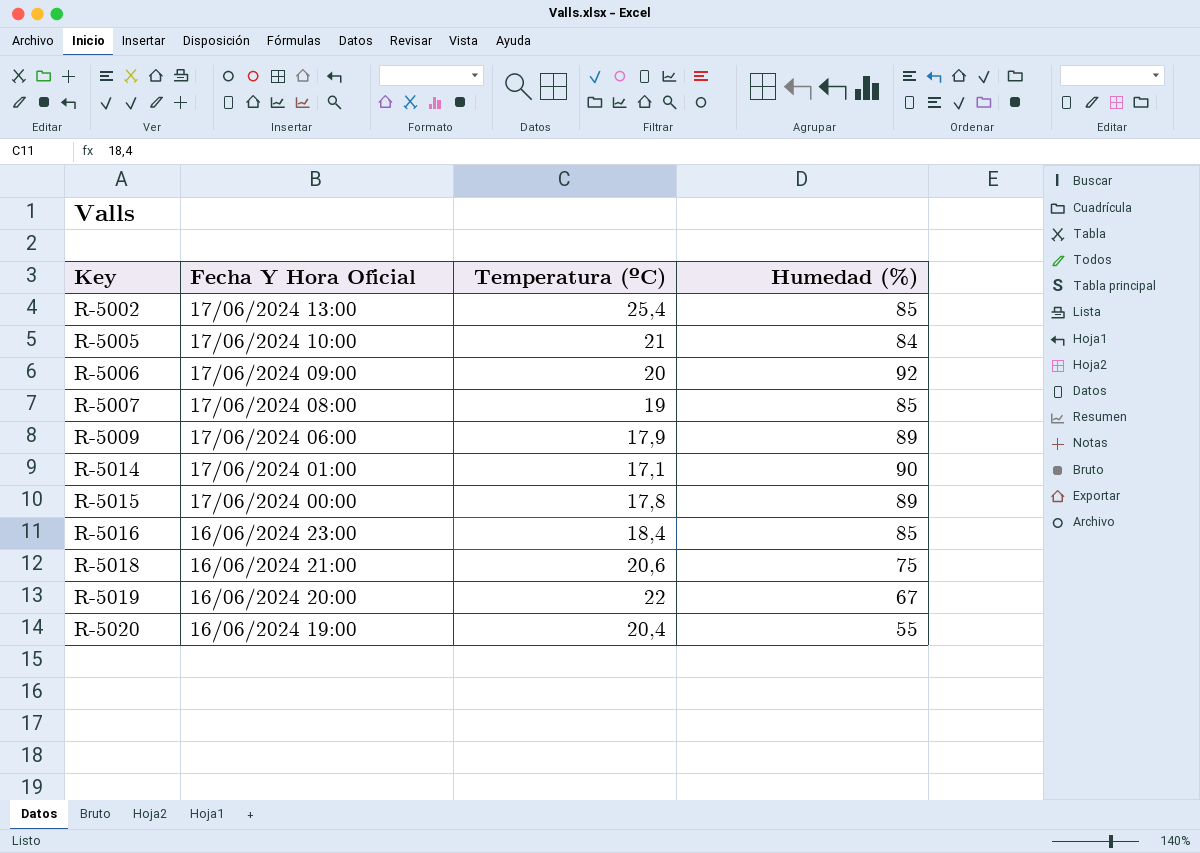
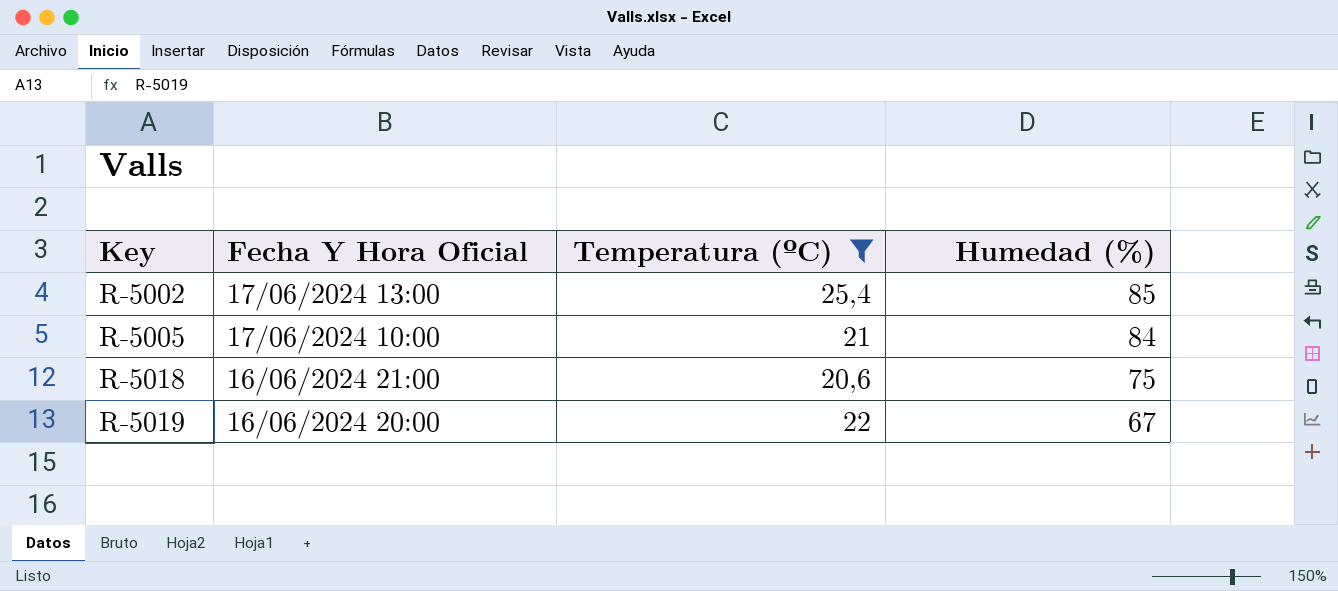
filter: none -> Temperatura (ºC) >= 20,6

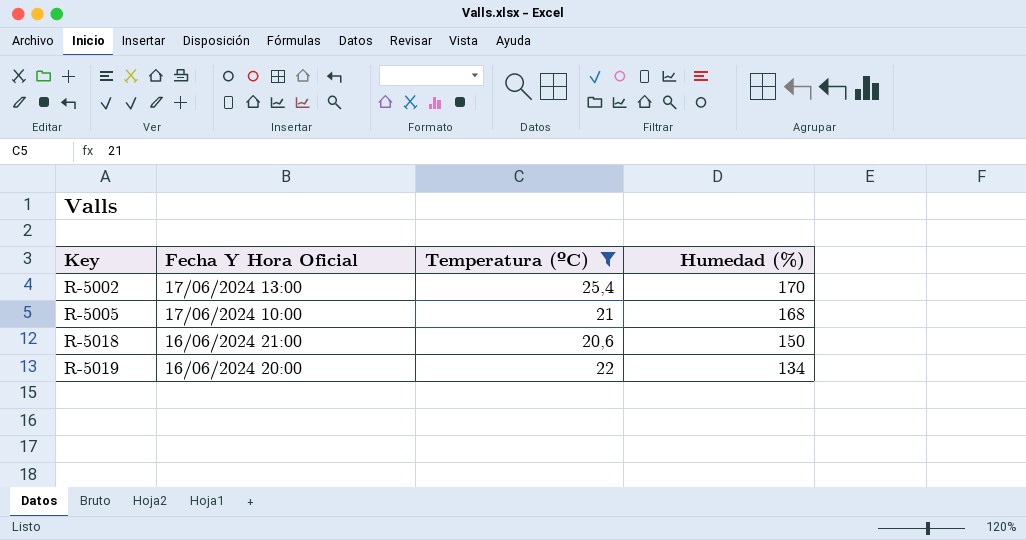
R-5002 | Humedad (%): 85 -> 170
R-5005 | Humedad (%): 84 -> 168
R-5018 | Humedad (%): 75 -> 150
R-5019 | Humedad (%): 67 -> 134

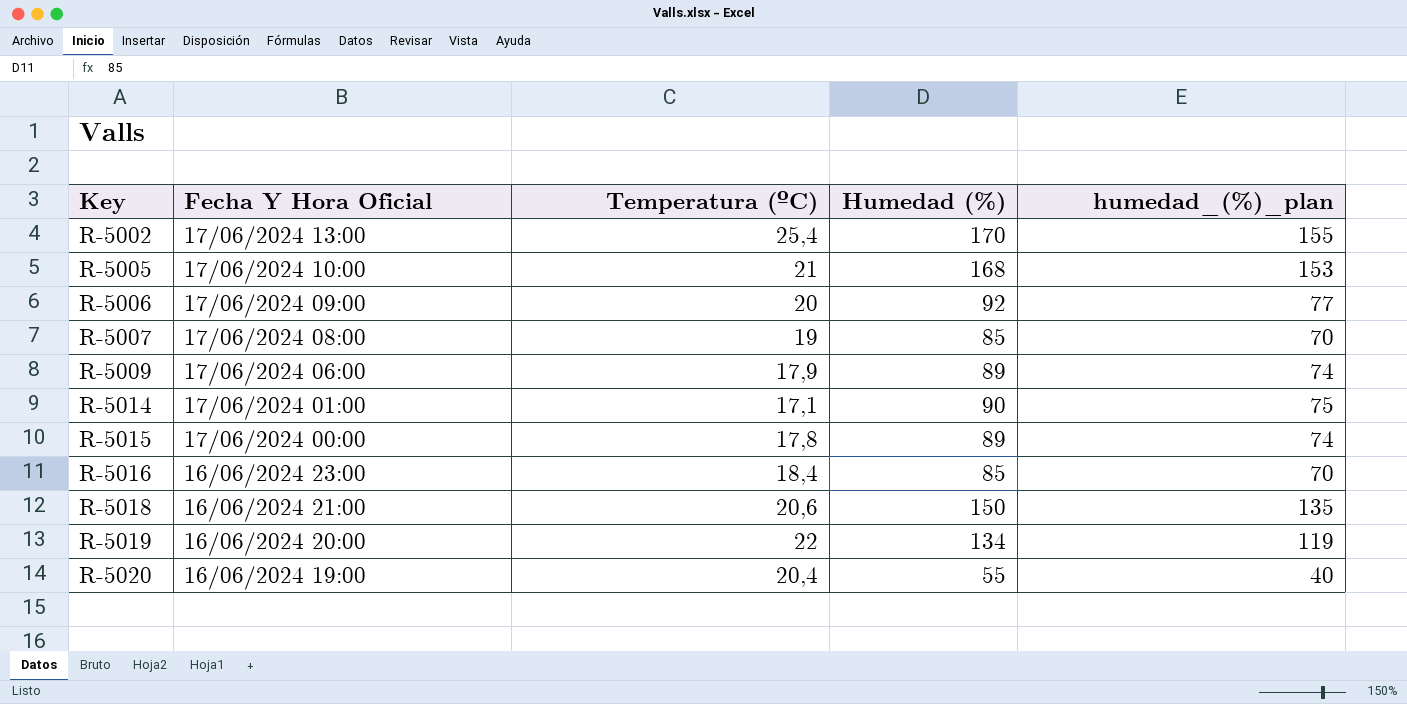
filter: Temperatura (ºC) >= 20,6 -> none
column humedad_(%)_plan | formula: none -> [Humedad (%)] - 15

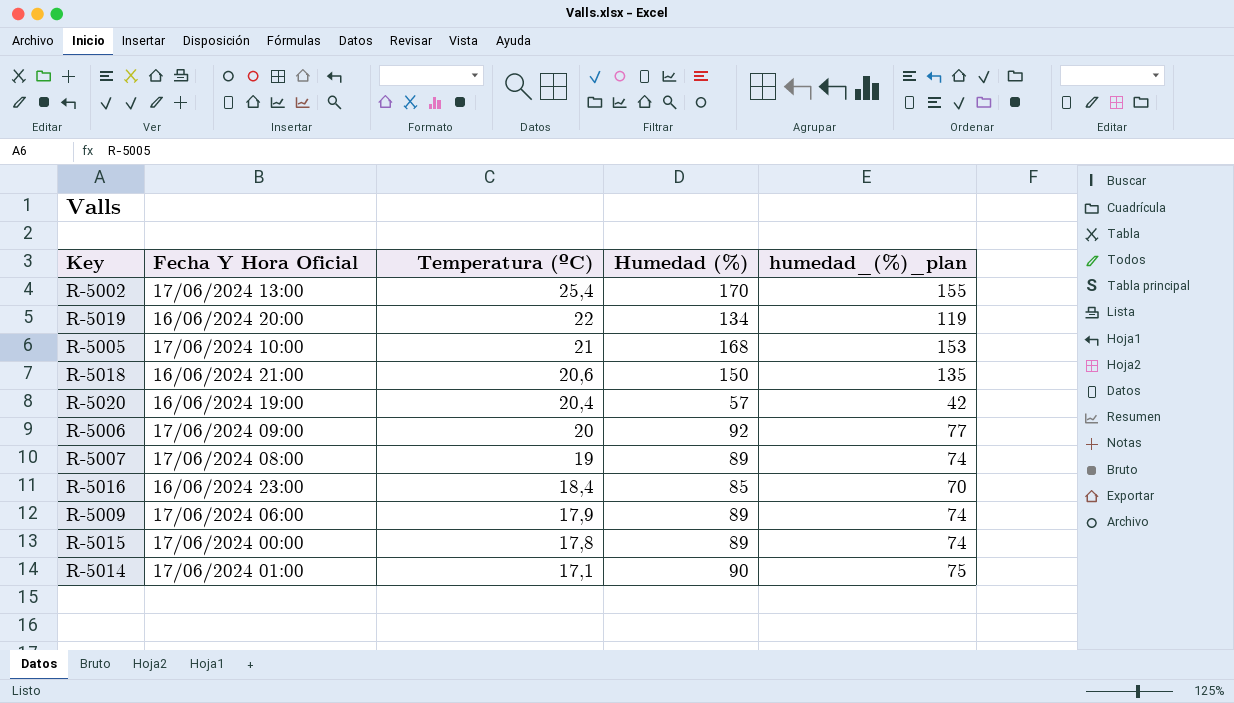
row order: Key ascending -> Temperatura (ºC) descending
R-5020 | Humedad (%): 55 -> 57
R-5020 | humedad_(%)_plan: 40 -> 42
R-5007 | Humedad (%): 85 -> 89
R-5007 | humedad_(%)_plan: 70 -> 74

